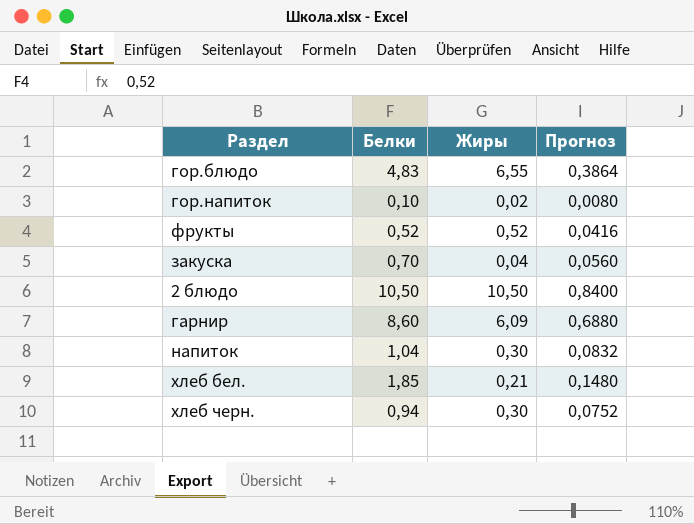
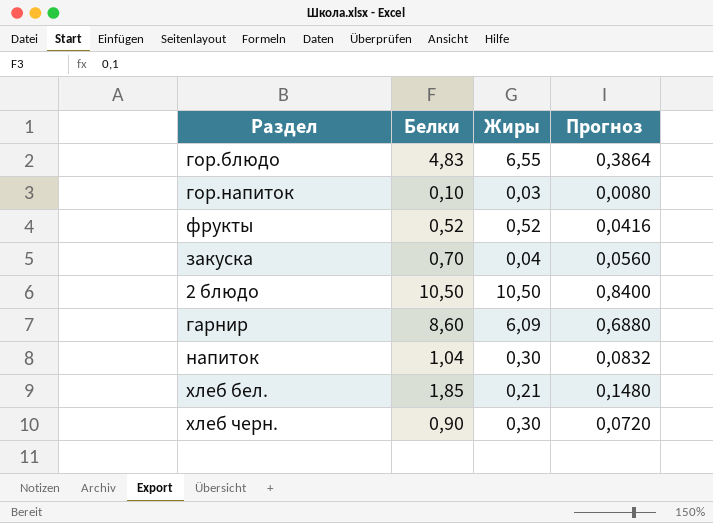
гор.напиток | Жиры: 0,02 -> 0,03
хлеб черн. | Белки: 0,94 -> 0,90
хлеб черн. | Прогноз: 0,0752 -> 0,0720

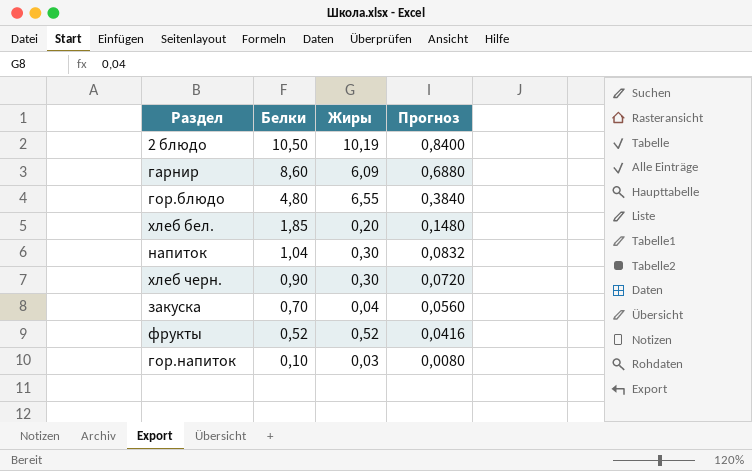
row order: none -> Белки descending
2 блюдо | Жиры: 10,50 -> 10,19
гор.блюдо | Белки: 4,83 -> 4,80
гор.блюдо | Прогноз: 0,3864 -> 0,3840
хлеб бел. | Жиры: 0,21 -> 0,20

